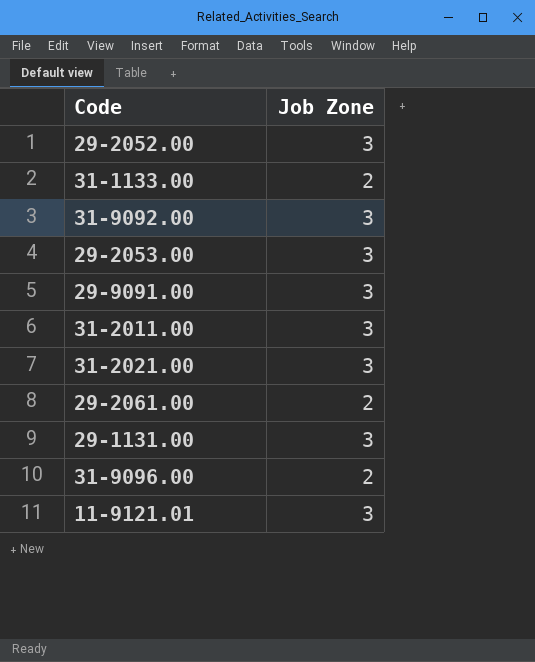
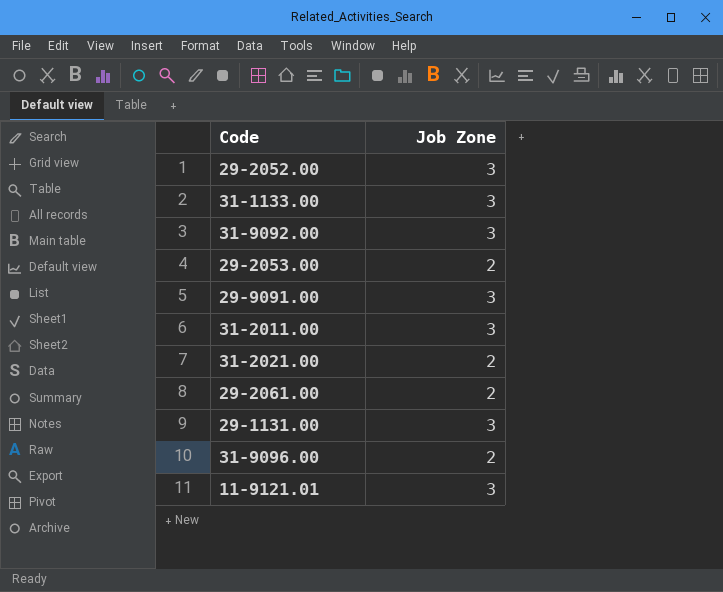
31-1133.00 | Job Zone: 2 -> 3
29-2053.00 | Job Zone: 3 -> 2
31-2021.00 | Job Zone: 3 -> 2

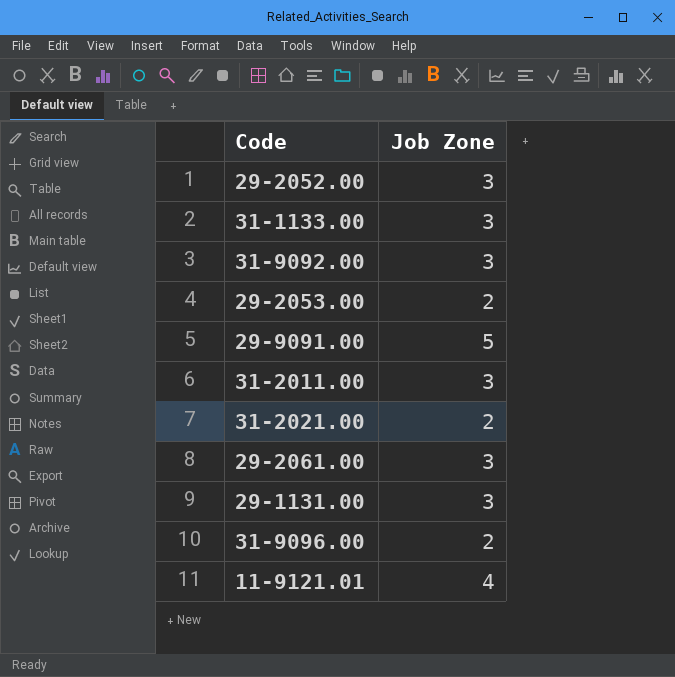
29-9091.00 | Job Zone: 3 -> 5
29-2061.00 | Job Zone: 2 -> 3
11-9121.01 | Job Zone: 3 -> 4

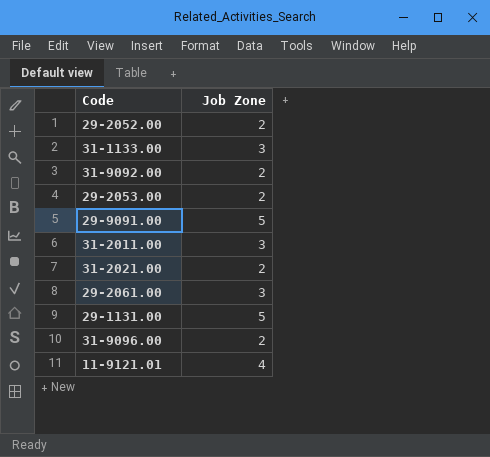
29-2052.00 | Job Zone: 3 -> 2
31-9092.00 | Job Zone: 3 -> 2
29-1131.00 | Job Zone: 3 -> 5

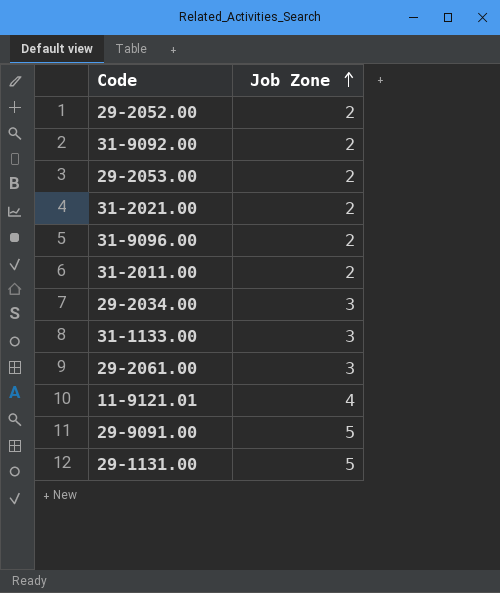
row order: none -> Job Zone ascending
31-2011.00 | Job Zone: 3 -> 2
row 29-2034.00: none -> 3

